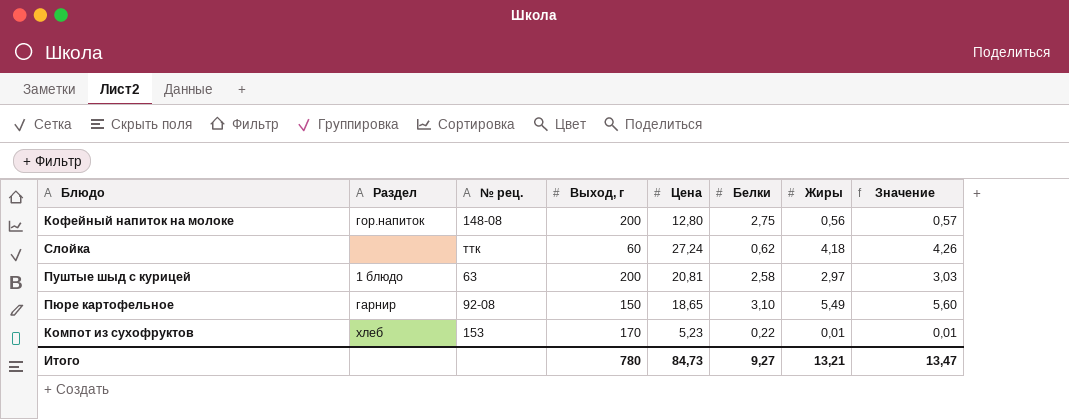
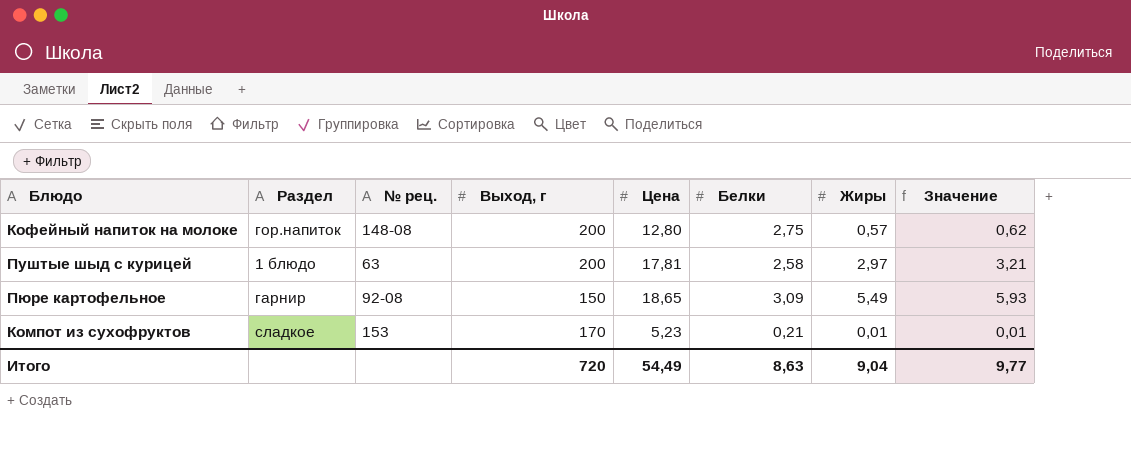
column Значение | formula: [Жиры] * 1,02 -> [Жиры] * 1,08
row Слойка: none | ттк | 60 | 27,24 | 0,62 | 4,18 | 4,26 -> none
Кофейный напиток на молоке | Жиры: 0,56 -> 0,57
Пуштые шыд с курицей | Цена: 20,81 -> 17,81
Пюре картофельное | Белки: 3,10 -> 3,09
Компот из сухофруктов | Раздел: хлеб -> сладкое
Компот из сухофруктов | Белки: 0,22 -> 0,21
Итого | Выход, г: 780 -> 720
Итого | Цена: 84,73 -> 54,49
Итого | Белки: 9,27 -> 8,63
Итого | Жиры: 13,21 -> 9,04
Итого | Значение: 13,47 -> 9,77

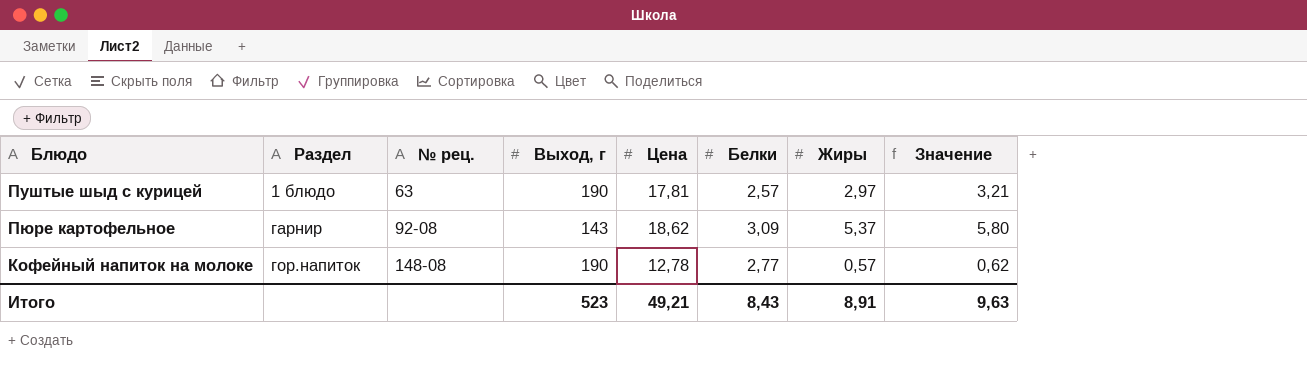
row order: none -> Раздел ascending
row Компот из сухофруктов: сладкое | 153 | 170 | 5,23 | 0,21 | 0,01 | 0,01 -> none
Пуштые шыд с курицей | Выход, г: 200 -> 190
Пуштые шыд с курицей | Белки: 2,58 -> 2,57
Пюре картофельное | Выход, г: 150 -> 143
Пюре картофельное | Цена: 18,65 -> 18,62
Пюре картофельное | Жиры: 5,49 -> 5,37
Пюре картофельное | Значение: 5,93 -> 5,80
Кофейный напиток на молоке | Выход, г: 200 -> 190
Кофейный напиток на молоке | Цена: 12,80 -> 12,78
Кофейный напиток на молоке | Белки: 2,75 -> 2,77
Итого | Выход, г: 720 -> 523
Итого | Цена: 54,49 -> 49,21
Итого | Белки: 8,63 -> 8,43
Итого | Жиры: 9,04 -> 8,91
Итого | Значение: 9,77 -> 9,63

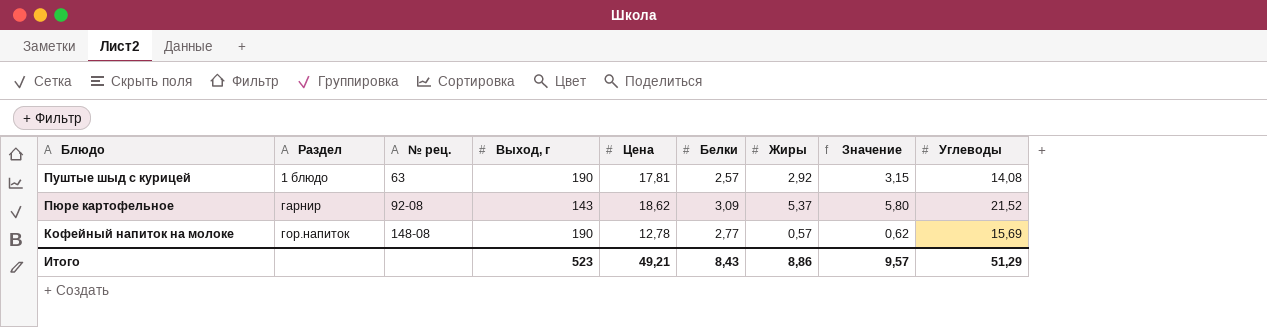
column Углеводы | position: none -> 9
Пуштые шыд с курицей | Жиры: 2,97 -> 2,92
Пуштые шыд с курицей | Значение: 3,21 -> 3,15
Итого | Жиры: 8,91 -> 8,86
Итого | Значение: 9,63 -> 9,57

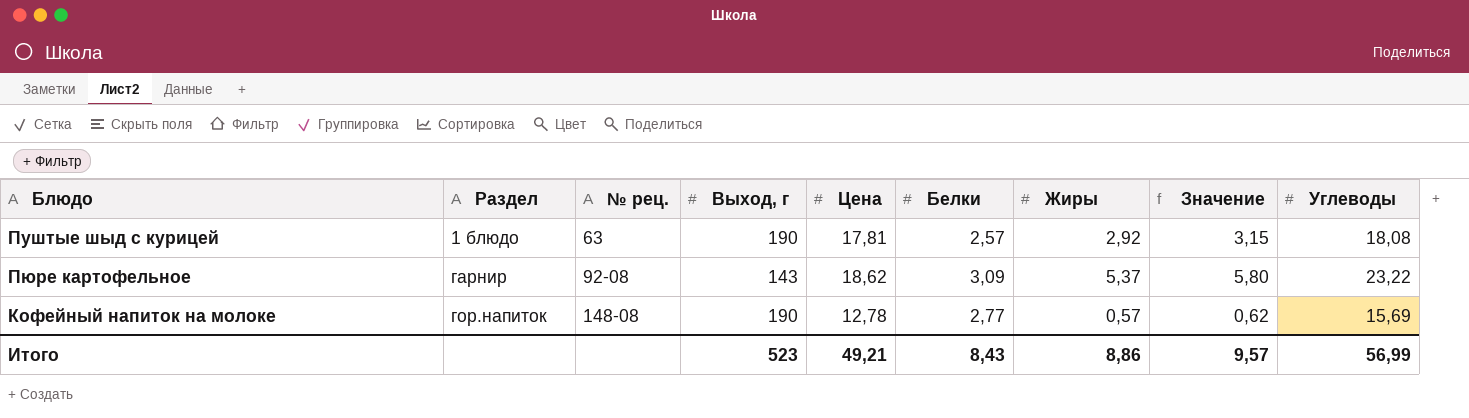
Пуштые шыд с курицей | Углеводы: 14,08 -> 18,08
Пюре картофельное | Углеводы: 21,52 -> 23,22
Итого | Углеводы: 51,29 -> 56,99

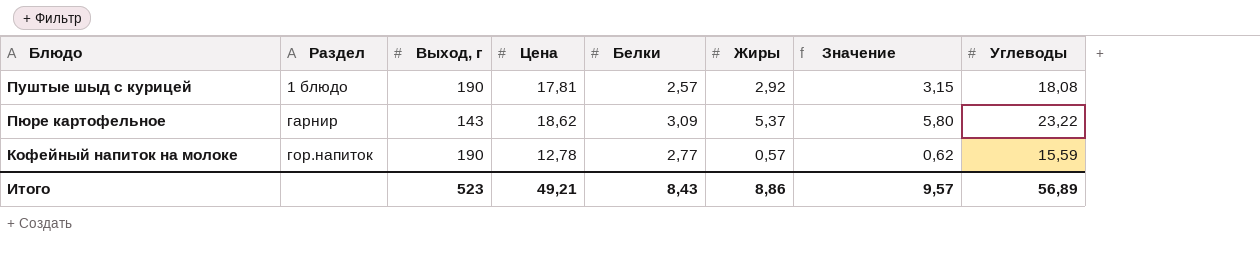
column № рец. | position: 3 -> none
Кофейный напиток на молоке | Углеводы: 15,69 -> 15,59
Итого | Углеводы: 56,99 -> 56,89

